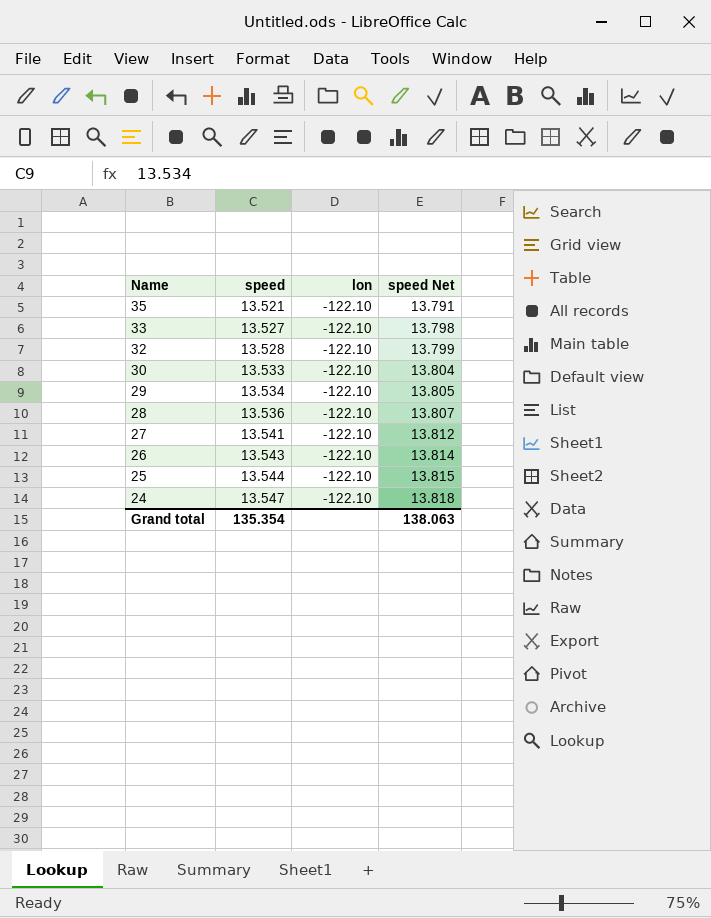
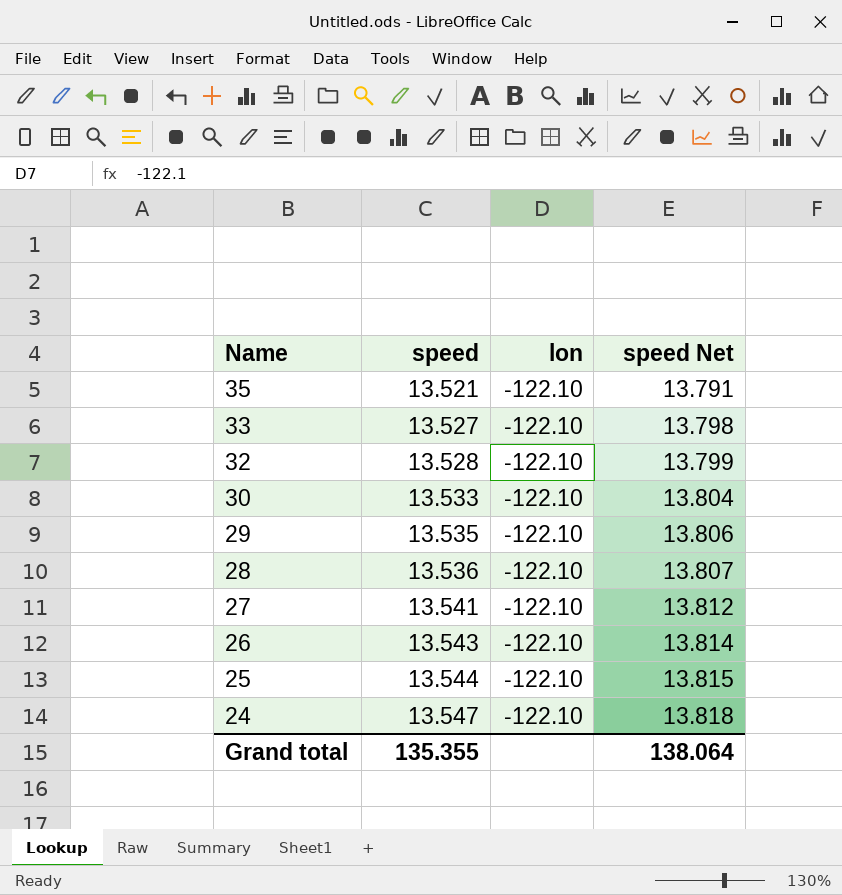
29 | speed: 13.534 -> 13.535
29 | speed Net: 13.805 -> 13.806
Grand total | speed: 135.354 -> 135.355
Grand total | speed Net: 138.063 -> 138.064

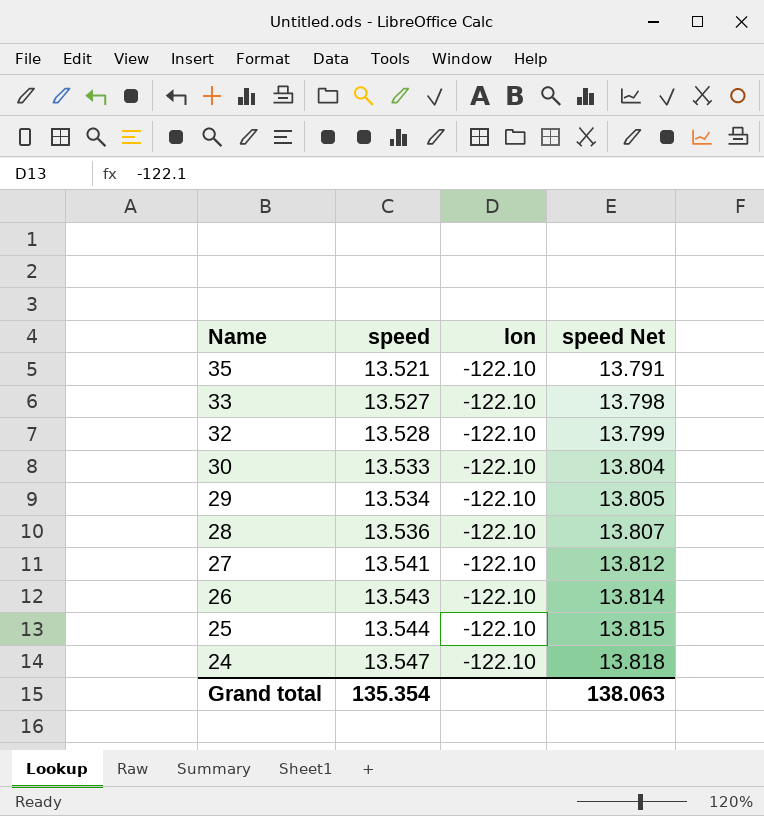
29 | speed: 13.535 -> 13.534
29 | speed Net: 13.806 -> 13.805
Grand total | speed: 135.355 -> 135.354
Grand total | speed Net: 138.064 -> 138.063

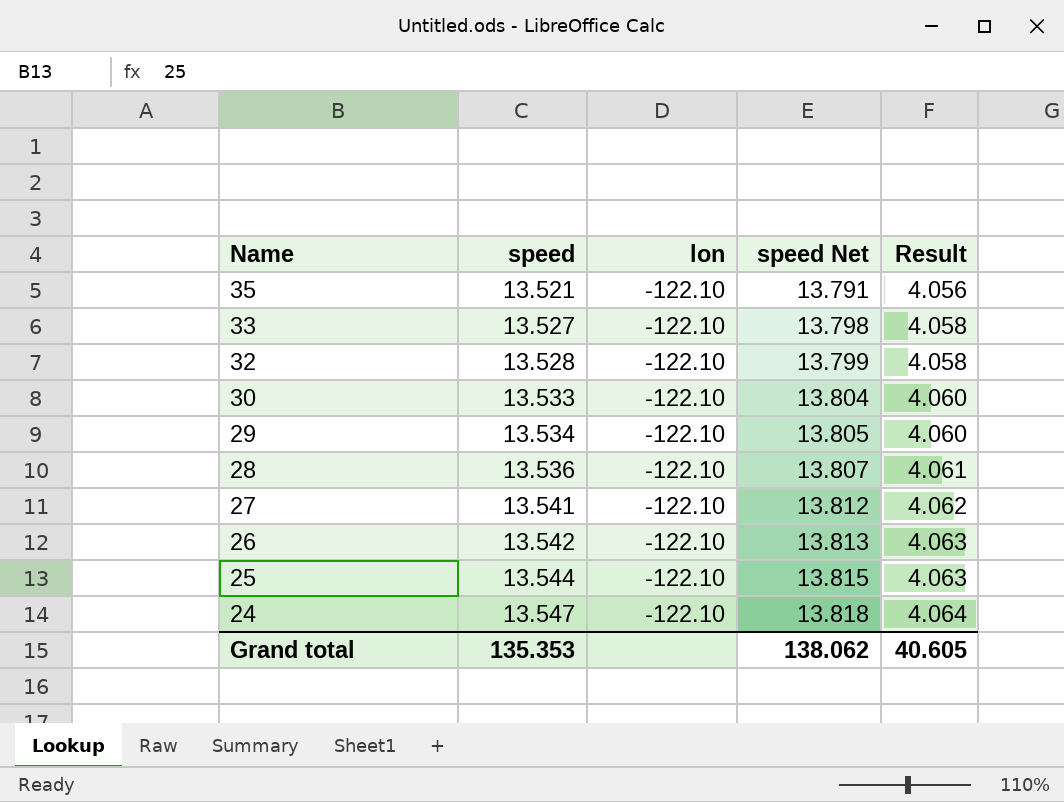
column Result | formula: none -> [speed] * 0.3
26 | speed: 13.543 -> 13.542
26 | speed Net: 13.814 -> 13.813
Grand total | speed: 135.354 -> 135.353
Grand total | speed Net: 138.063 -> 138.062

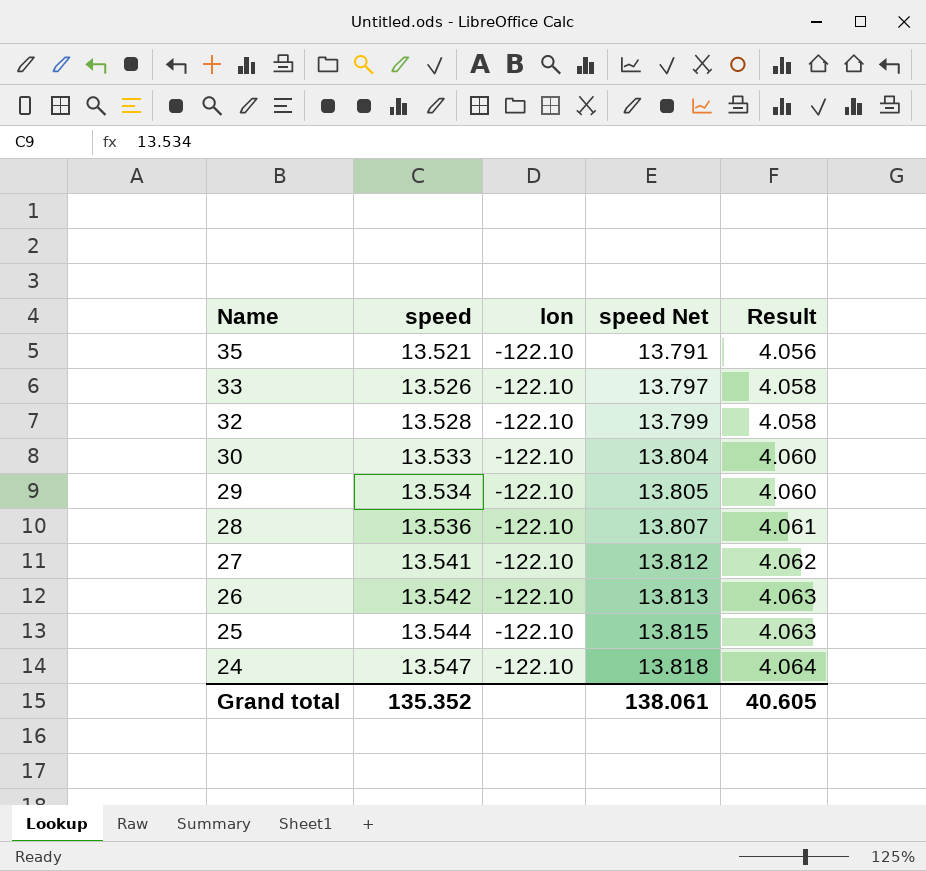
33 | speed: 13.527 -> 13.526
33 | speed Net: 13.798 -> 13.797
Grand total | speed: 135.353 -> 135.352
Grand total | speed Net: 138.062 -> 138.061

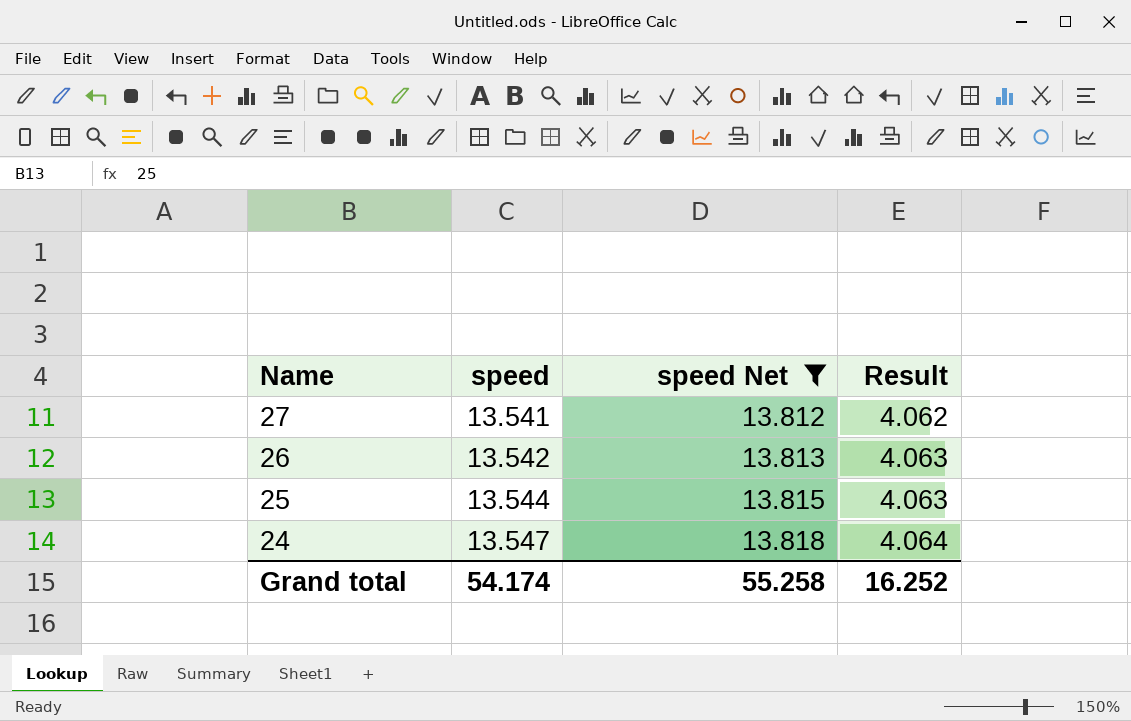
filter: none -> speed Net >= 13.812
column lon | position: 3 -> none
Grand total | speed: 135.352 -> 54.174
Grand total | speed Net: 138.061 -> 55.258
Grand total | Result: 40.605 -> 16.252

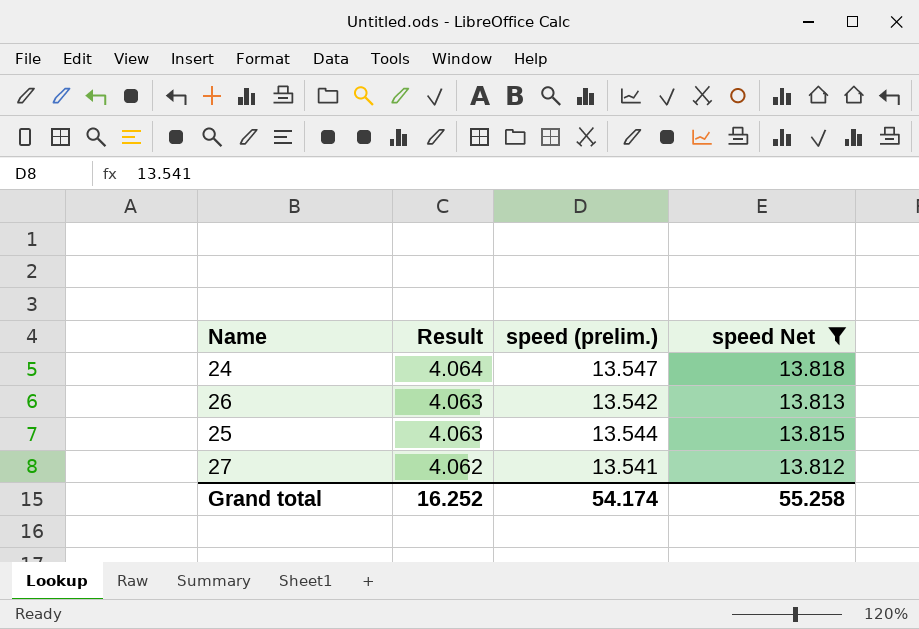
row order: Name descending -> Result descending
column Result | position: 4 -> 2
column name: speed -> speed (prelim.)

